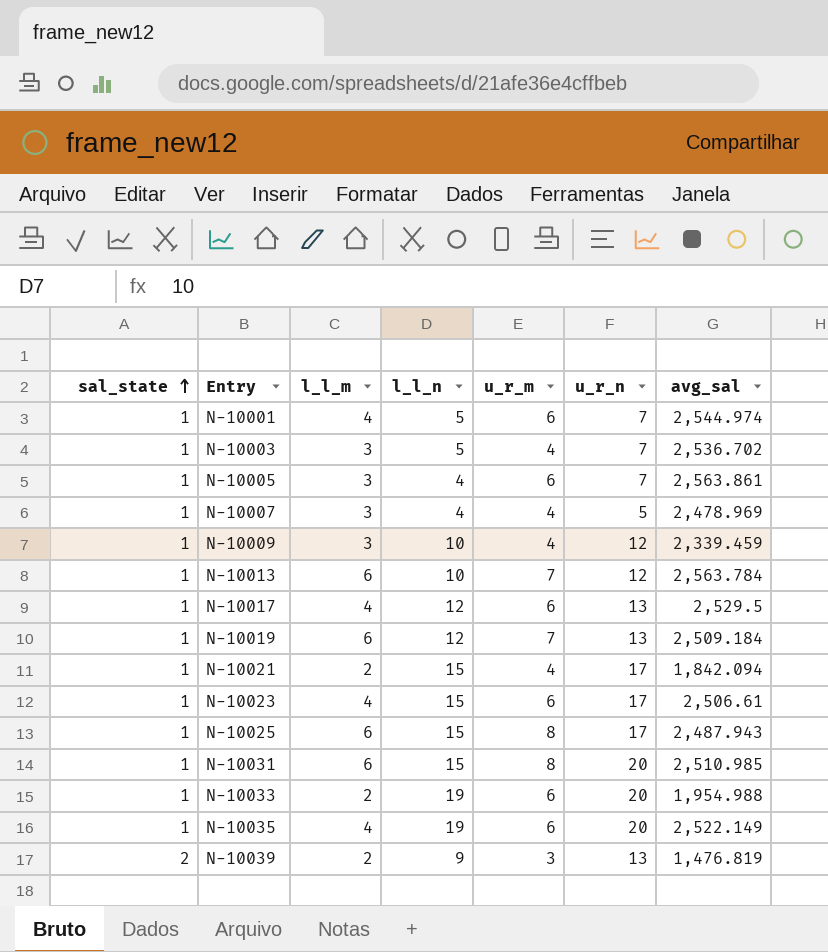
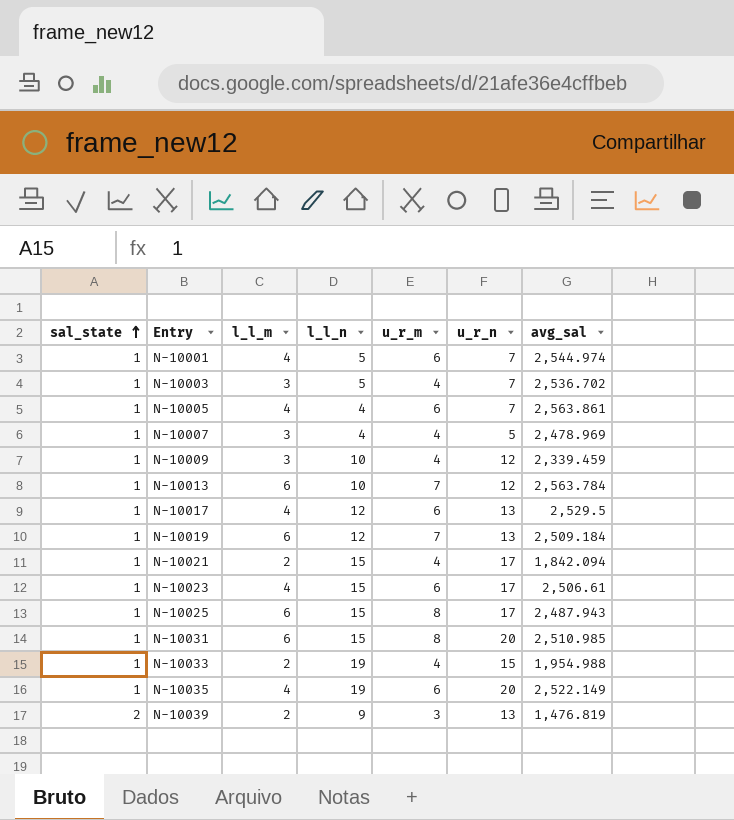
N-10005 | l_l_m: 3 -> 4
N-10033 | u_r_m: 6 -> 4
N-10033 | u_r_n: 20 -> 15

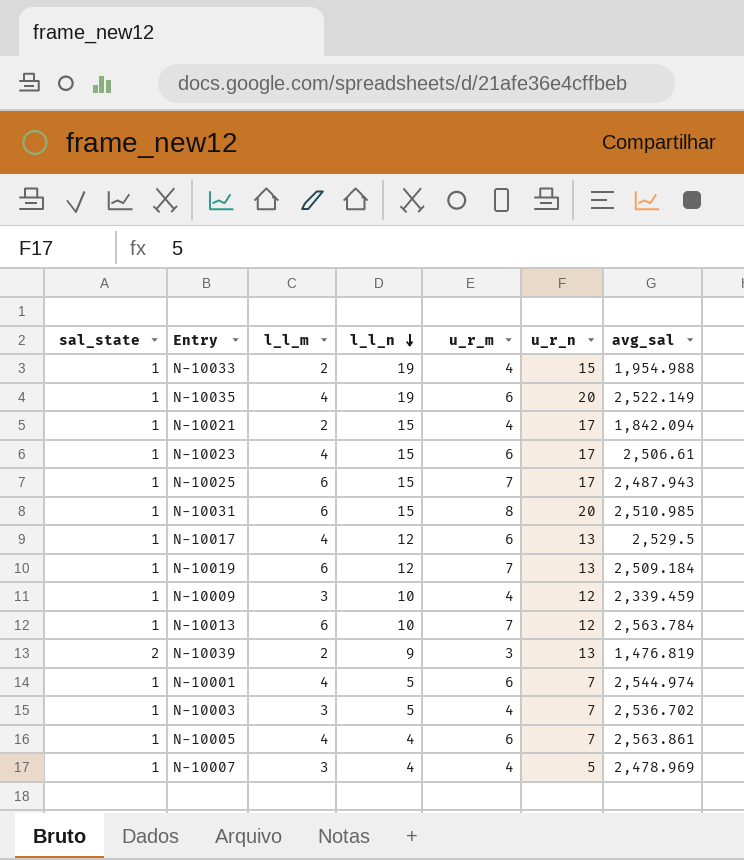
row order: sal_state ascending -> l_l_n descending
N-10025 | u_r_m: 8 -> 7

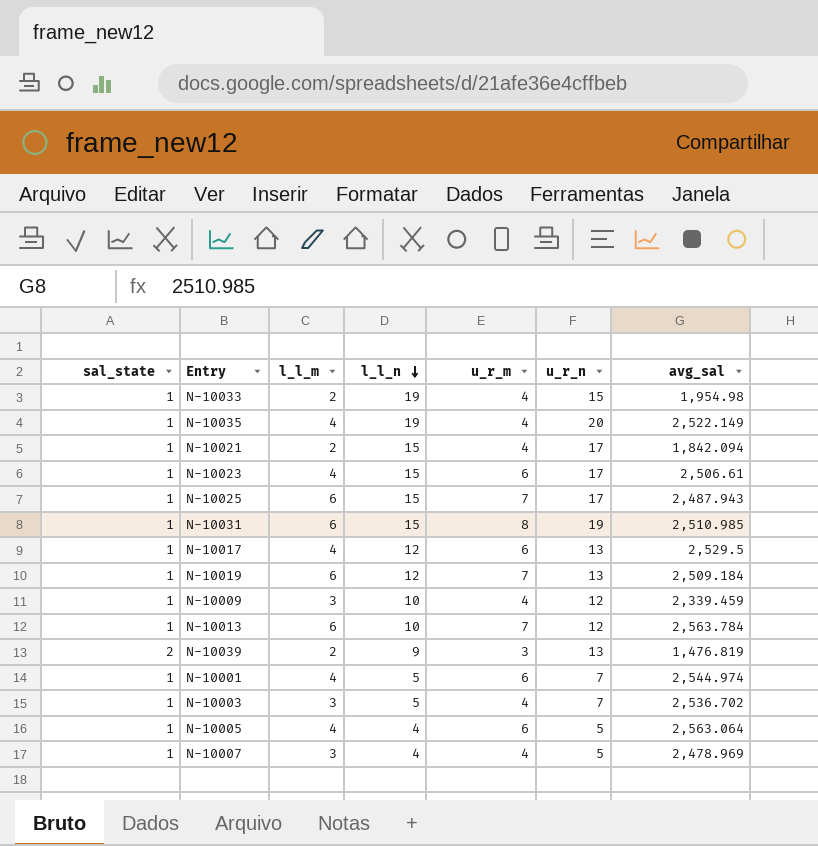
N-10033 | avg_sal: 1,954.988 -> 1,954.98
N-10035 | u_r_m: 6 -> 4
N-10031 | u_r_n: 20 -> 19
N-10005 | u_r_n: 7 -> 5
N-10005 | avg_sal: 2,563.861 -> 2,563.064

